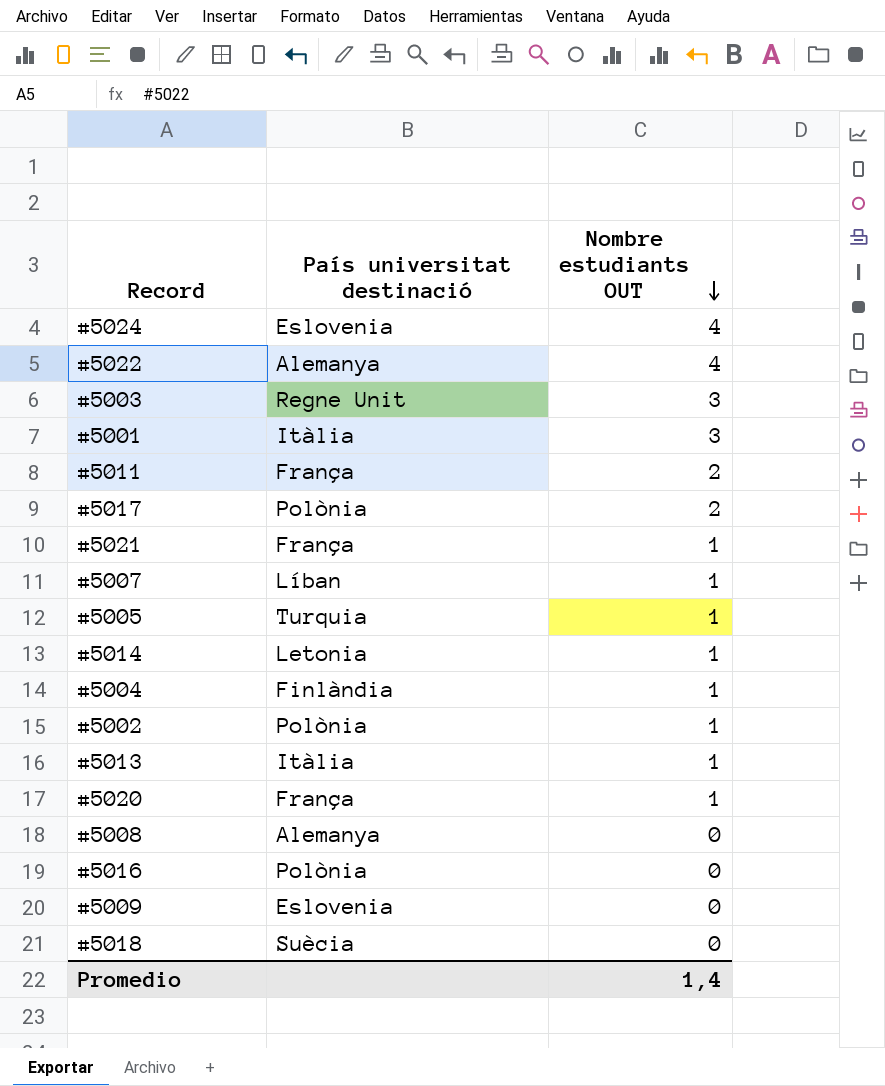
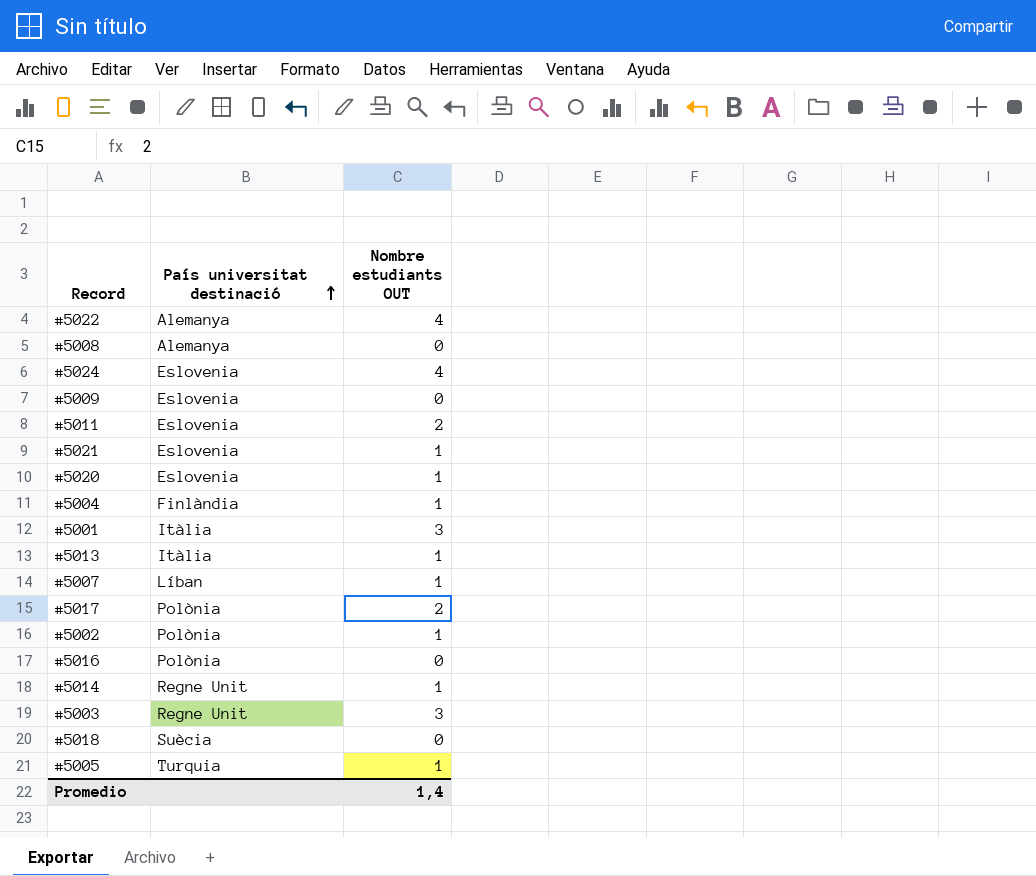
row order: Nombre estudiants OUT descending -> País universitat destinació ascending
#5011 | País universitat destinació: França -> Eslovenia
#5021 | País universitat destinació: França -> Eslovenia
#5020 | País universitat destinació: França -> Eslovenia
#5014 | País universitat destinació: Letonia -> Regne Unit

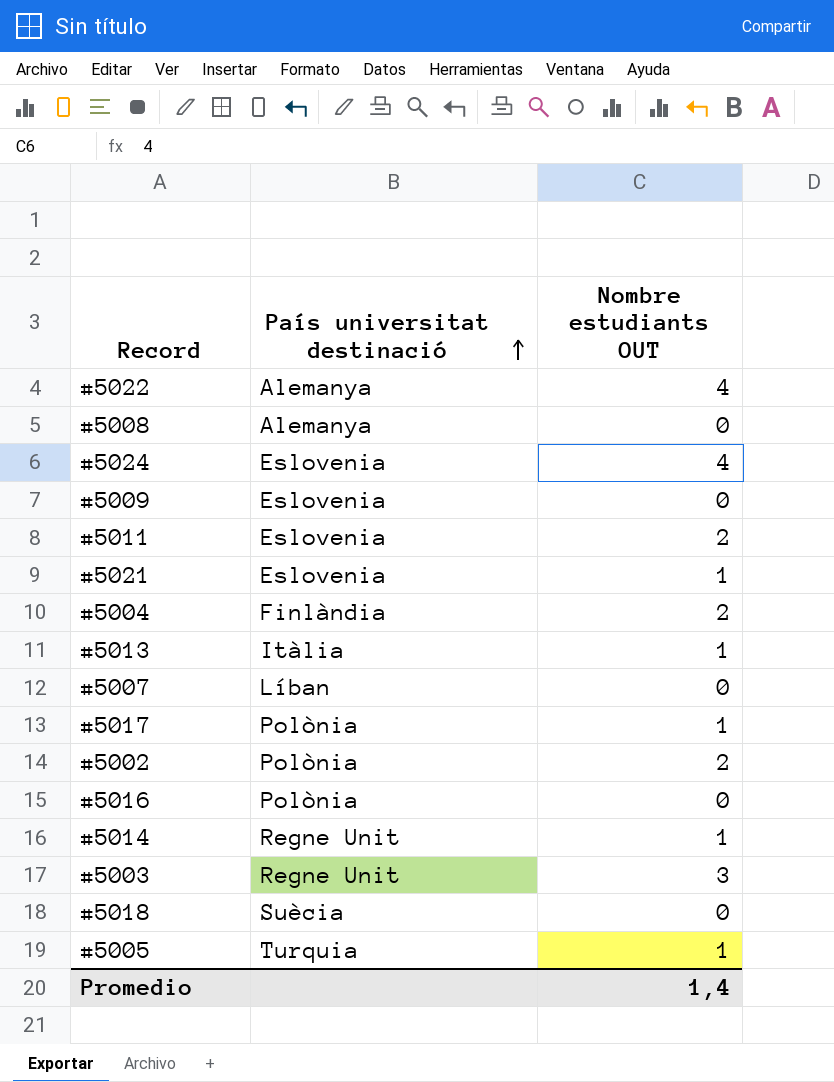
row #5020: Eslovenia | 1 -> none
row #5001: Itàlia | 3 -> none
#5004 | Nombre estudiants OUT: 1 -> 2
#5007 | Nombre estudiants OUT: 1 -> 0
#5017 | Nombre estudiants OUT: 2 -> 1
#5002 | Nombre estudiants OUT: 1 -> 2

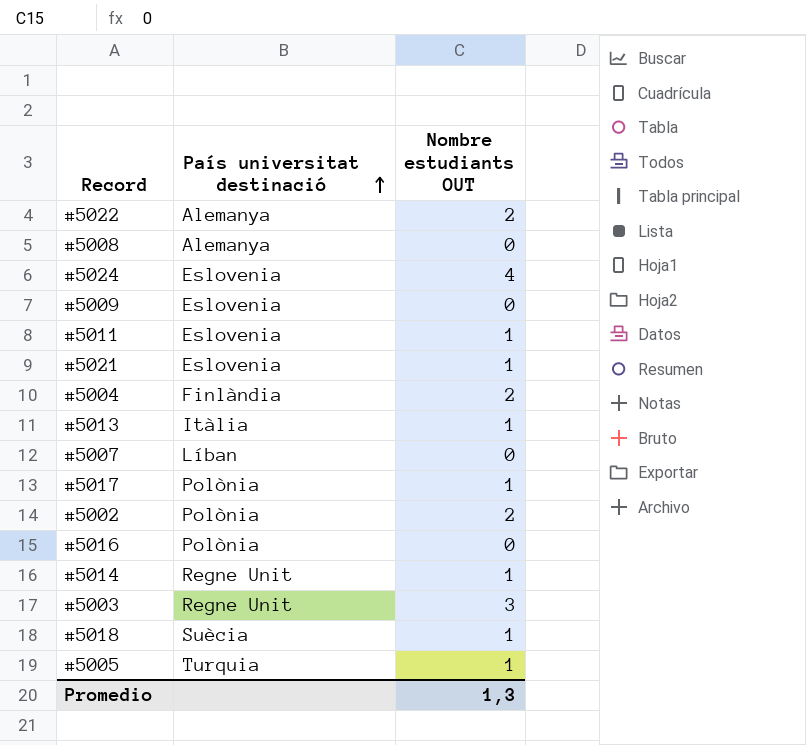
#5022 | Nombre estudiants OUT: 4 -> 2
#5011 | Nombre estudiants OUT: 2 -> 1
#5018 | Nombre estudiants OUT: 0 -> 1
Promedio | Nombre estudiants OUT: 1,4 -> 1,3

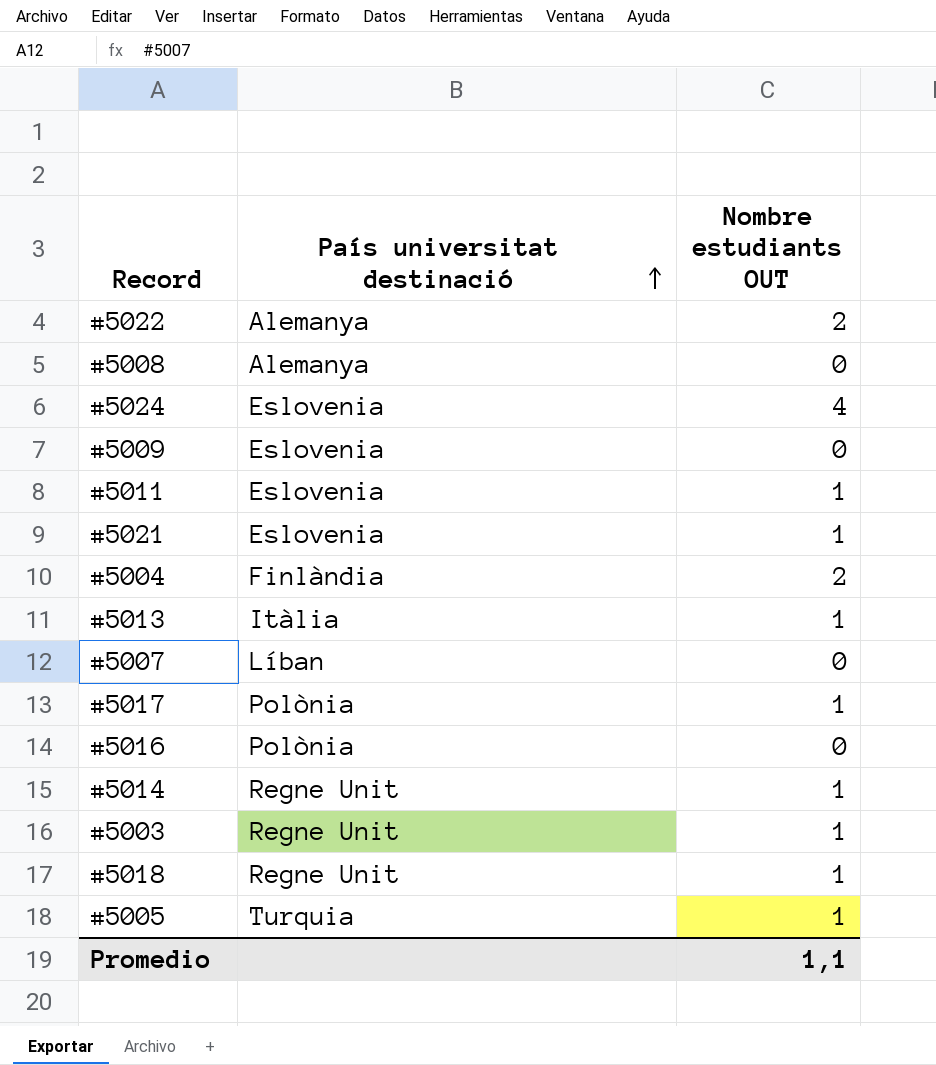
row #5002: Polònia | 2 -> none
#5003 | Nombre estudiants OUT: 3 -> 1
#5018 | País universitat destinació: Suècia -> Regne Unit
Promedio | Nombre estudiants OUT: 1,3 -> 1,1

